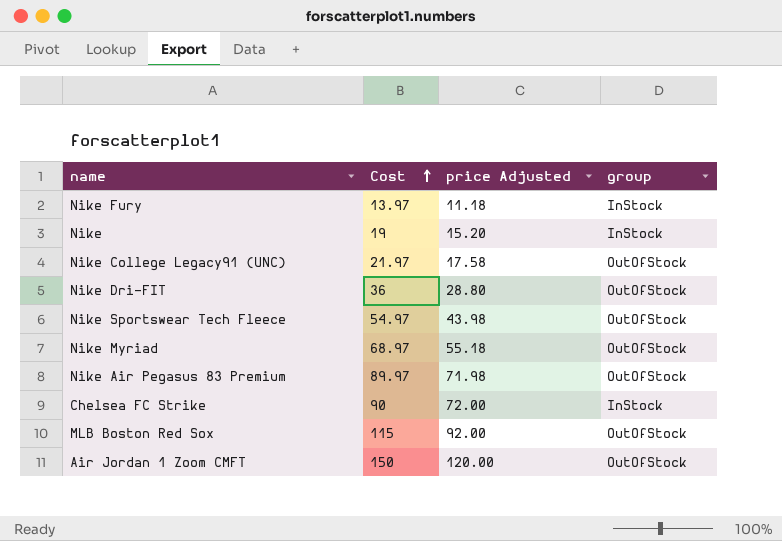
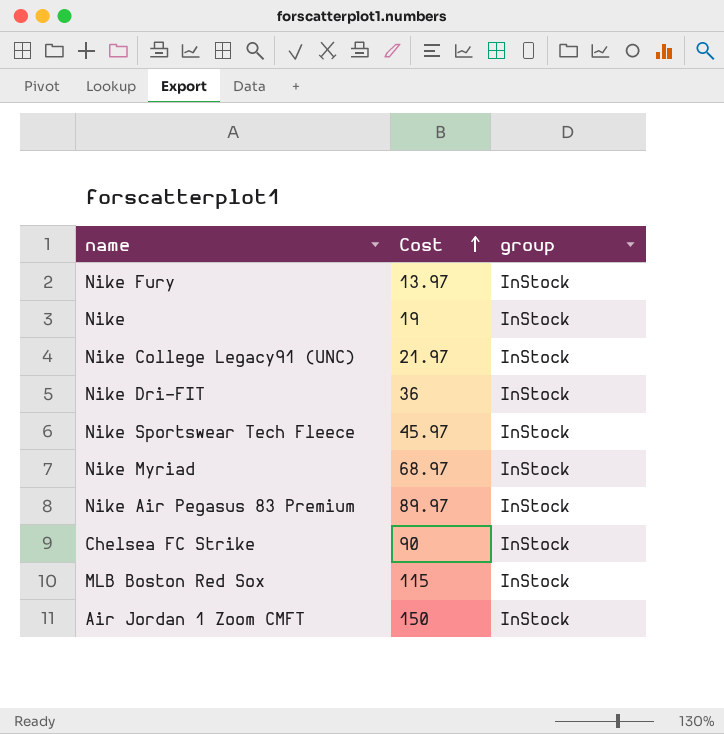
column price Adjusted | formula: [Cost] * 0.8 -> none
Nike College Legacy91 (UNC) | group: OutOfStock -> InStock
Nike Dri-FIT | group: OutOfStock -> InStock
Nike Sportswear Tech Fleece | Cost: 54.97 -> 45.97
Nike Sportswear Tech Fleece | group: OutOfStock -> InStock
Nike Myriad | group: OutOfStock -> InStock
Nike Air Pegasus 83 Premium | group: OutOfStock -> InStock
MLB Boston Red Sox | group: OutOfStock -> InStock
Air Jordan 1 Zoom CMFT | group: OutOfStock -> InStock

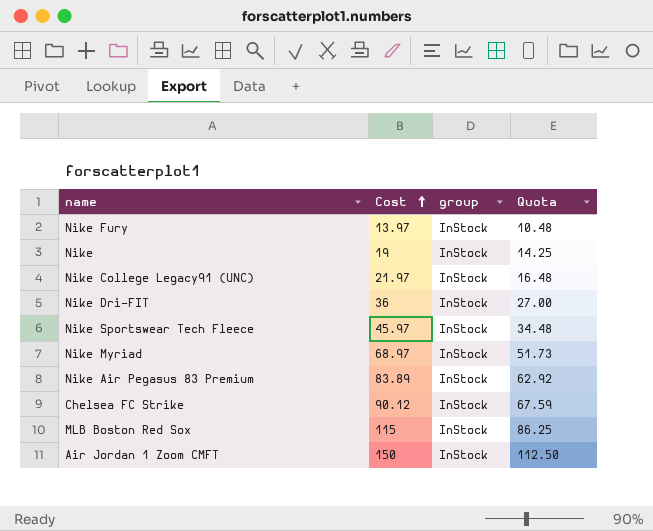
column Quota | formula: none -> [Cost] * 0.75
Nike Air Pegasus 83 Premium | Cost: 89.97 -> 83.89
Chelsea FC Strike | Cost: 90 -> 90.12

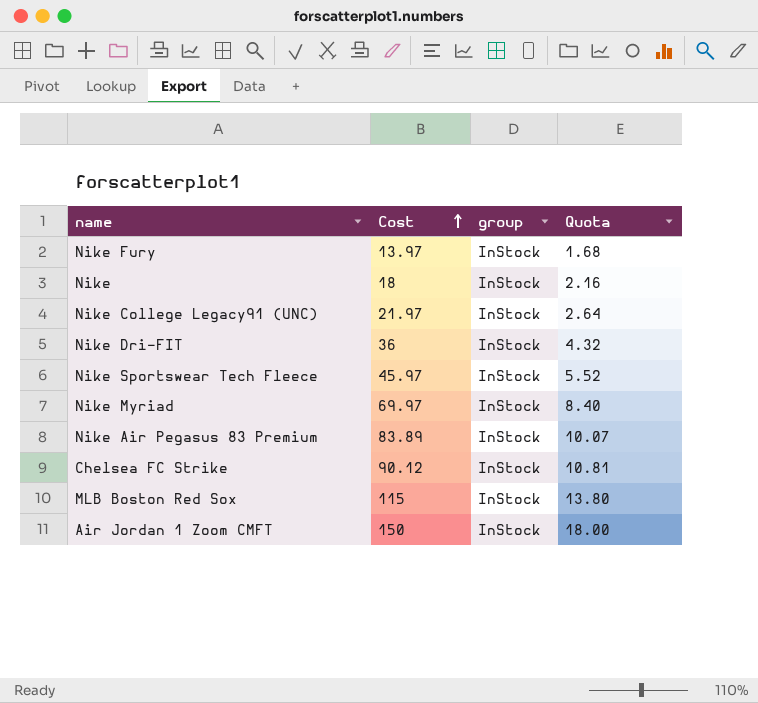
column Quota | formula: [Cost] * 0.75 -> [Cost] * 0.12
Nike | Cost: 19 -> 18
Nike Myriad | Cost: 68.97 -> 69.97

